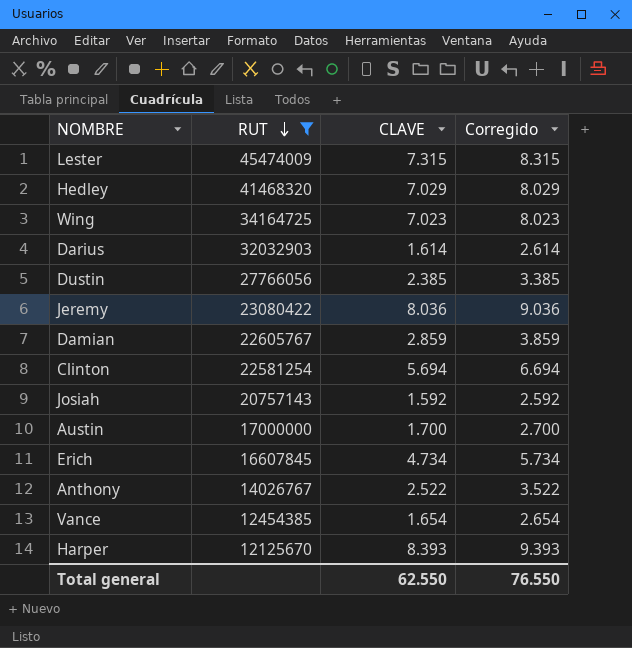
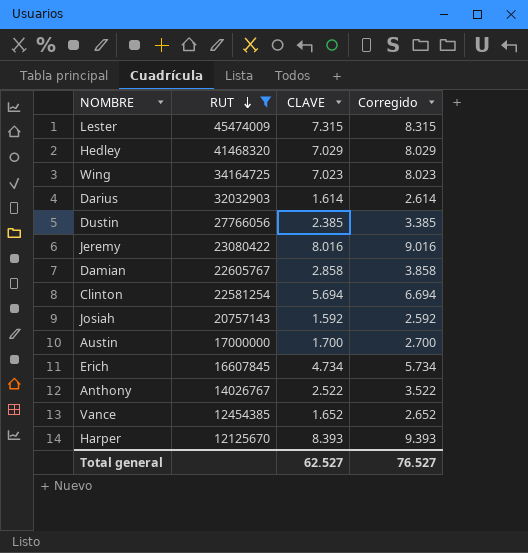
Jeremy | CLAVE: 8.036 -> 8.016
Jeremy | Corregido: 9.036 -> 9.016
Damian | CLAVE: 2.859 -> 2.858
Damian | Corregido: 3.859 -> 3.858
Vance | CLAVE: 1.654 -> 1.652
Vance | Corregido: 2.654 -> 2.652
Total general | CLAVE: 62.550 -> 62.527
Total general | Corregido: 76.550 -> 76.527

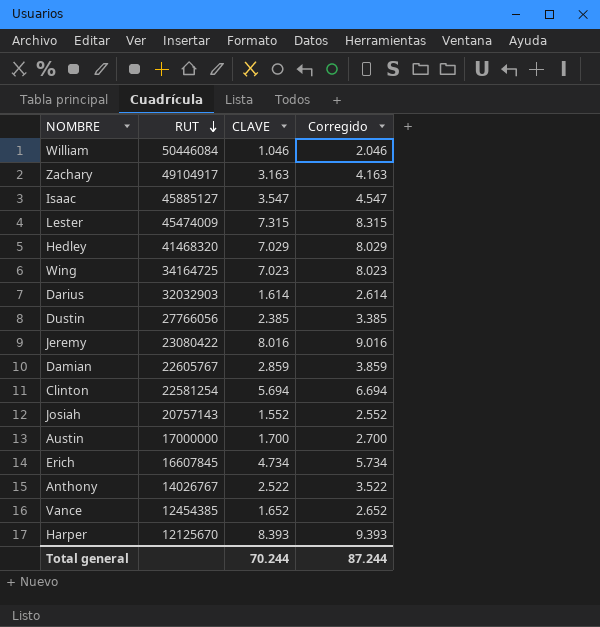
filter: RUT <= 45474009 -> none
Damian | CLAVE: 2.858 -> 2.859
Damian | Corregido: 3.858 -> 3.859
Josiah | CLAVE: 1.592 -> 1.552
Josiah | Corregido: 2.592 -> 2.552
Total general | CLAVE: 62.527 -> 70.244
Total general | Corregido: 76.527 -> 87.244

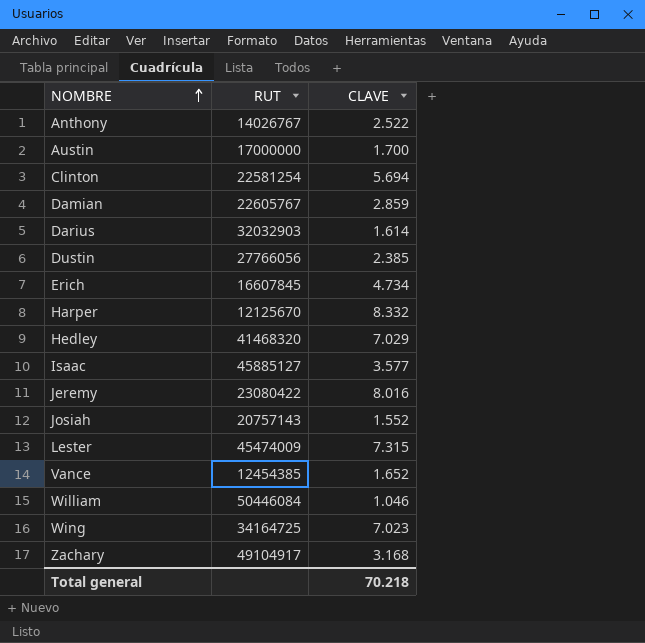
row order: RUT descending -> NOMBRE ascending
column Corregido | formula: [CLAVE] + 1000 -> none
Harper | CLAVE: 8.393 -> 8.332
Isaac | CLAVE: 3.547 -> 3.577
Zachary | CLAVE: 3.163 -> 3.168
Total general | CLAVE: 70.244 -> 70.218

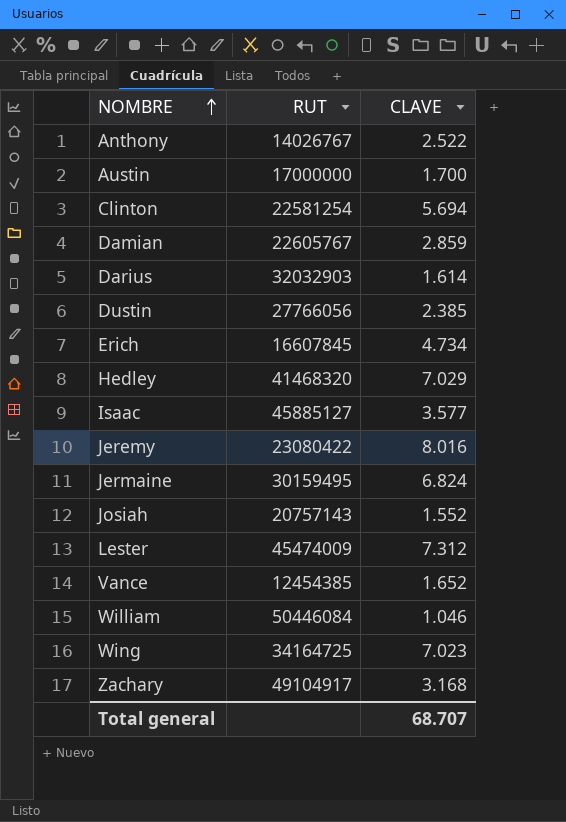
row Harper: 12125670 | 8.332 -> none
row Jermaine: none -> 30159495 | 6.824
Lester | CLAVE: 7.315 -> 7.312
Total general | CLAVE: 70.218 -> 68.707

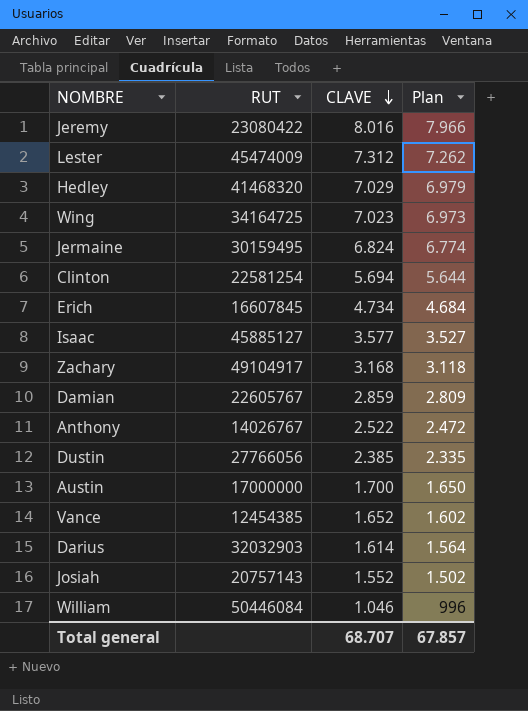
row order: NOMBRE ascending -> CLAVE descending
column Plan | formula: none -> [CLAVE] - 50

